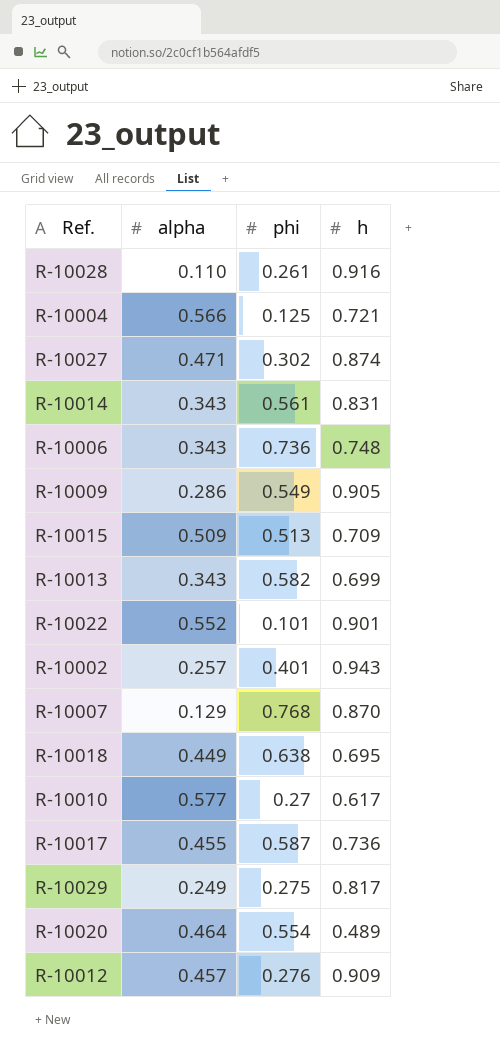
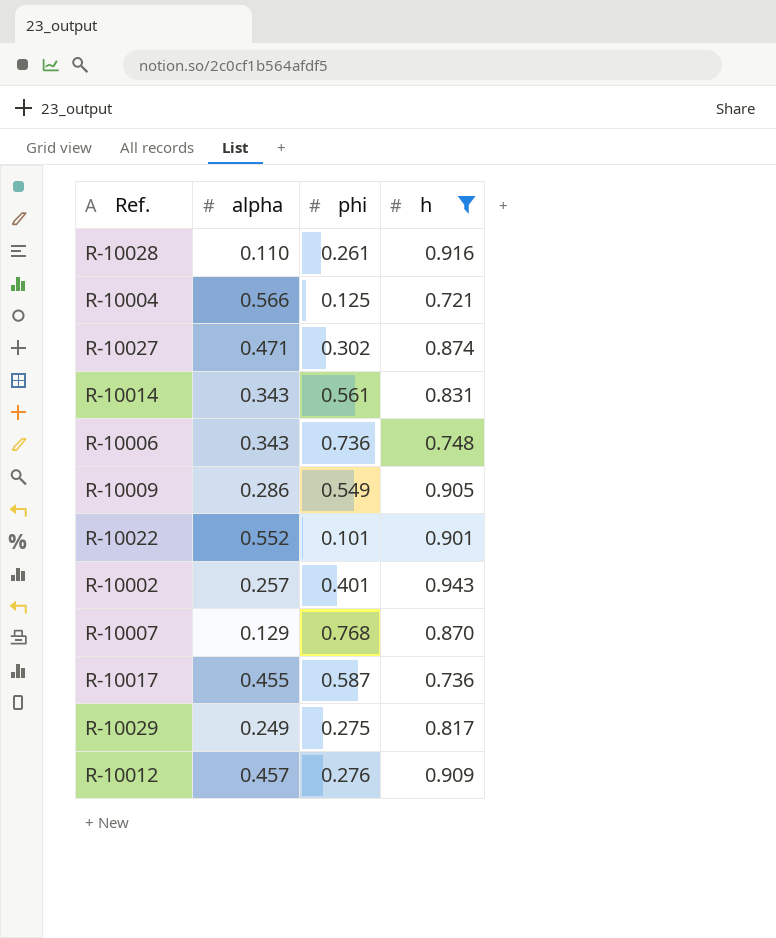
filter: none -> h >= 0.721

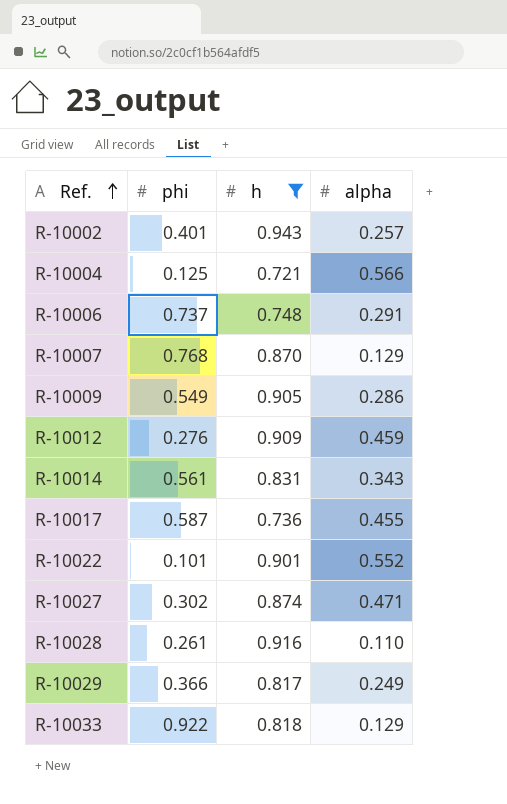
row order: none -> Ref. ascending
column alpha | position: 2 -> 4
R-10006 | phi: 0.736 -> 0.737
R-10006 | alpha: 0.343 -> 0.291
R-10012 | alpha: 0.457 -> 0.459
R-10029 | phi: 0.275 -> 0.366
row R-10033: none -> 0.922 | 0.818 | 0.129

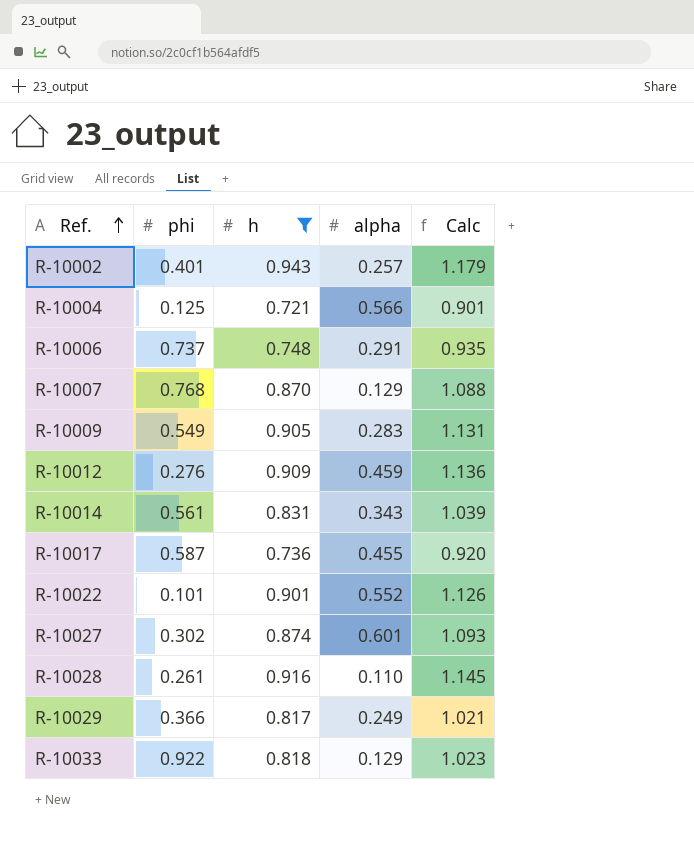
column Calc | formula: none -> [h] * 1.25
R-10009 | alpha: 0.286 -> 0.283
R-10027 | alpha: 0.471 -> 0.601

